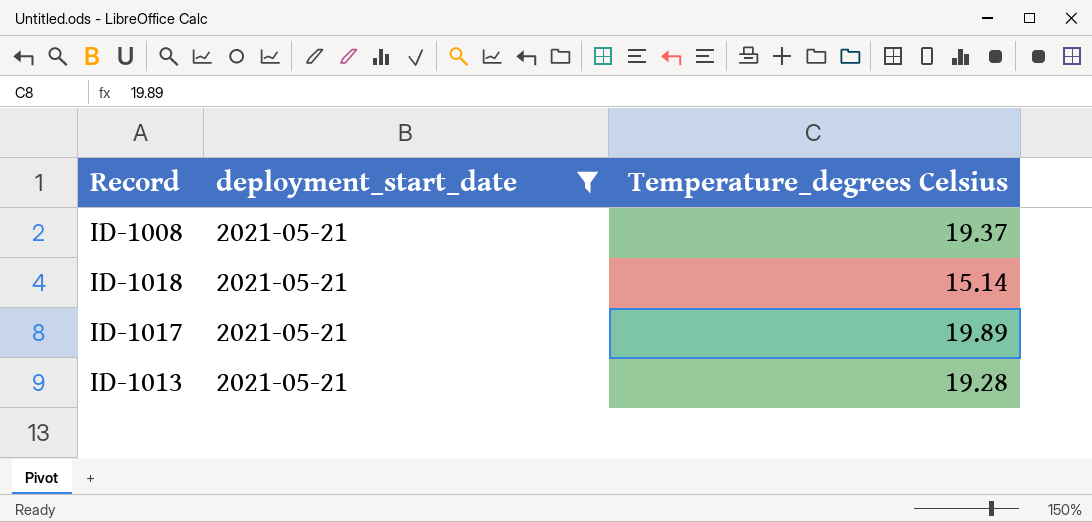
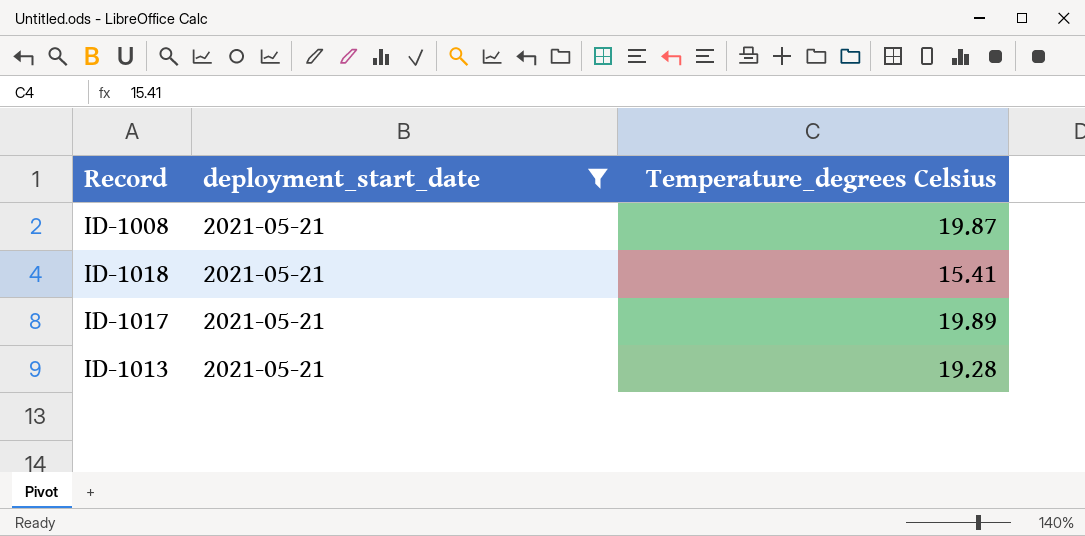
ID-1008 | Temperature_degrees Celsius: 19.37 -> 19.87
ID-1018 | Temperature_degrees Celsius: 15.14 -> 15.41

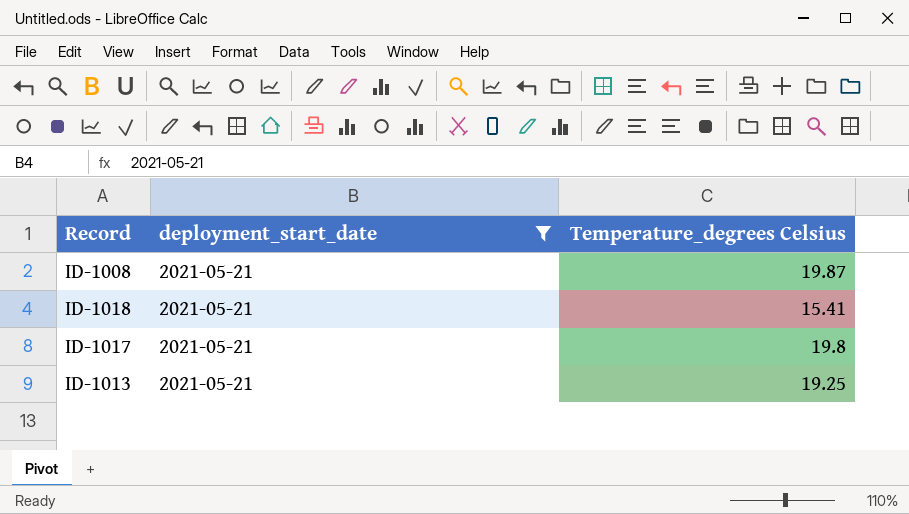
ID-1017 | Temperature_degrees Celsius: 19.89 -> 19.8
ID-1013 | Temperature_degrees Celsius: 19.28 -> 19.25

